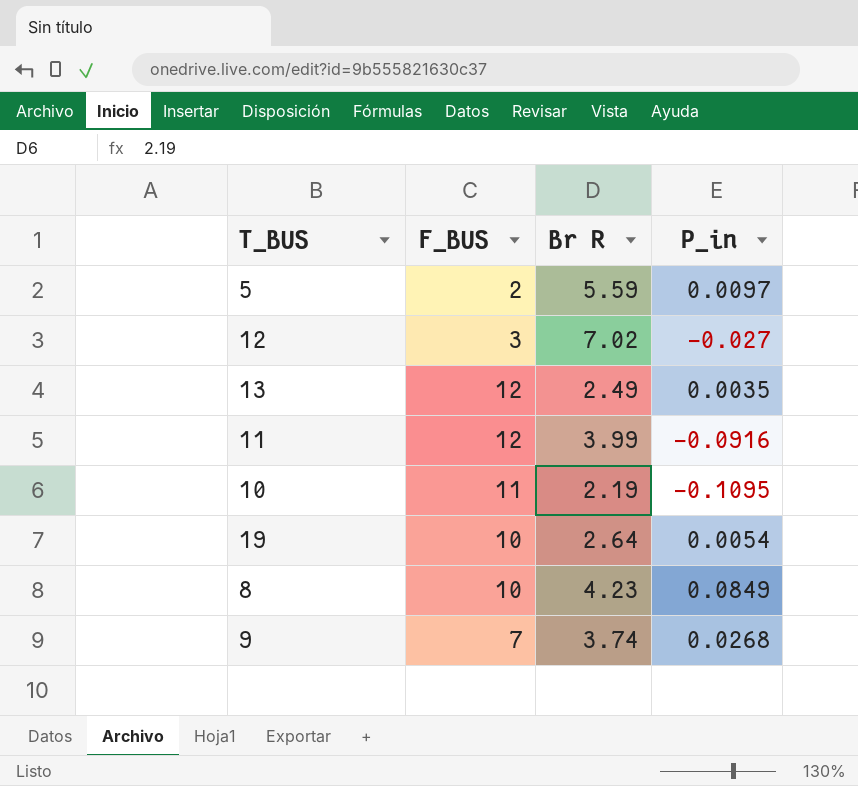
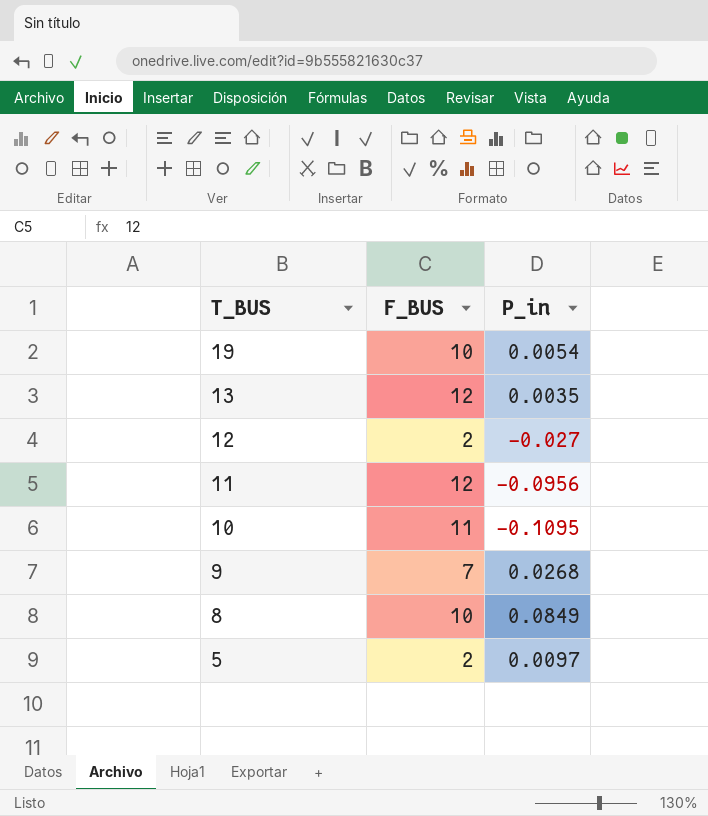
row order: none -> T_BUS descending
column Br R | position: 3 -> none
12 | F_BUS: 3 -> 2
11 | P_in: -0.0916 -> -0.0956

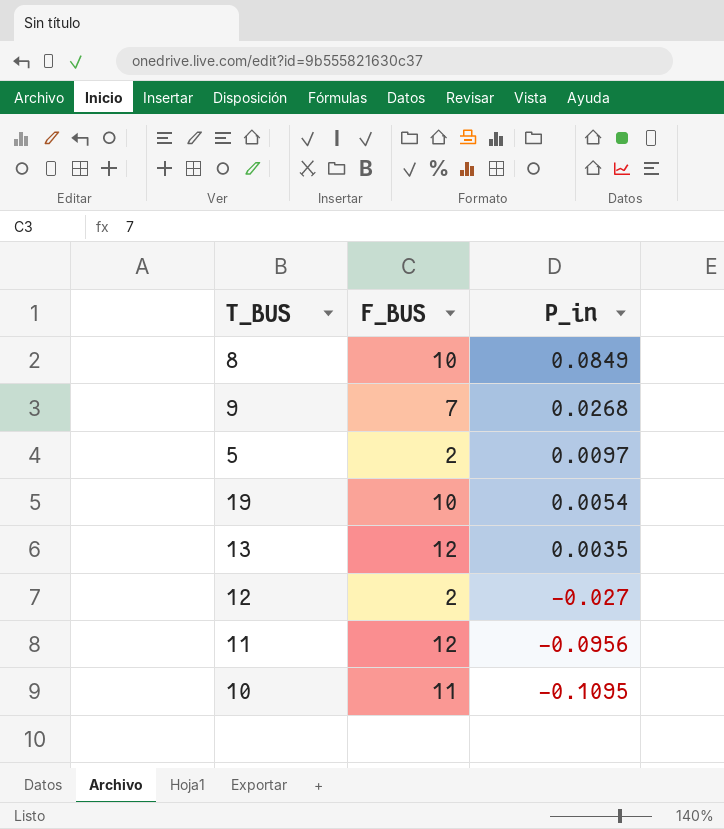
row order: T_BUS descending -> P_in descending

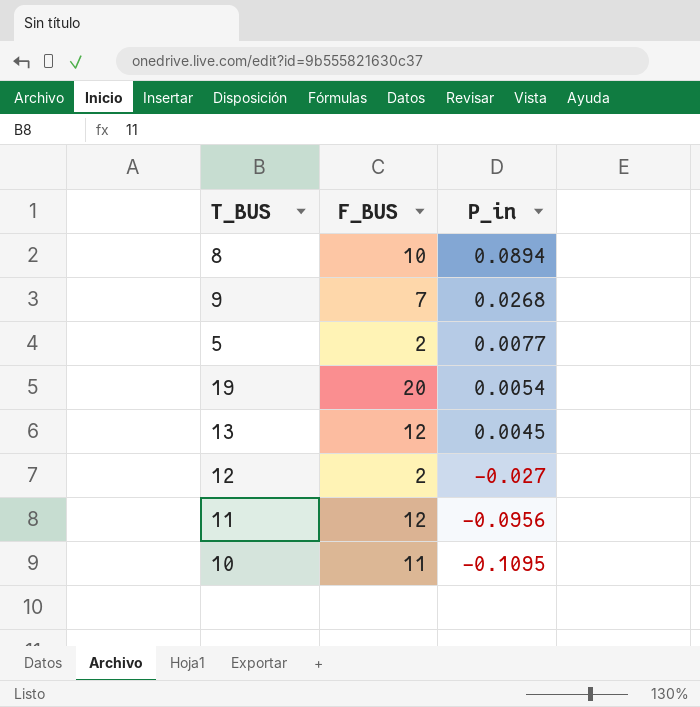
8 | P_in: 0.0849 -> 0.0894
5 | P_in: 0.0097 -> 0.0077
19 | F_BUS: 10 -> 20
13 | P_in: 0.0035 -> 0.0045

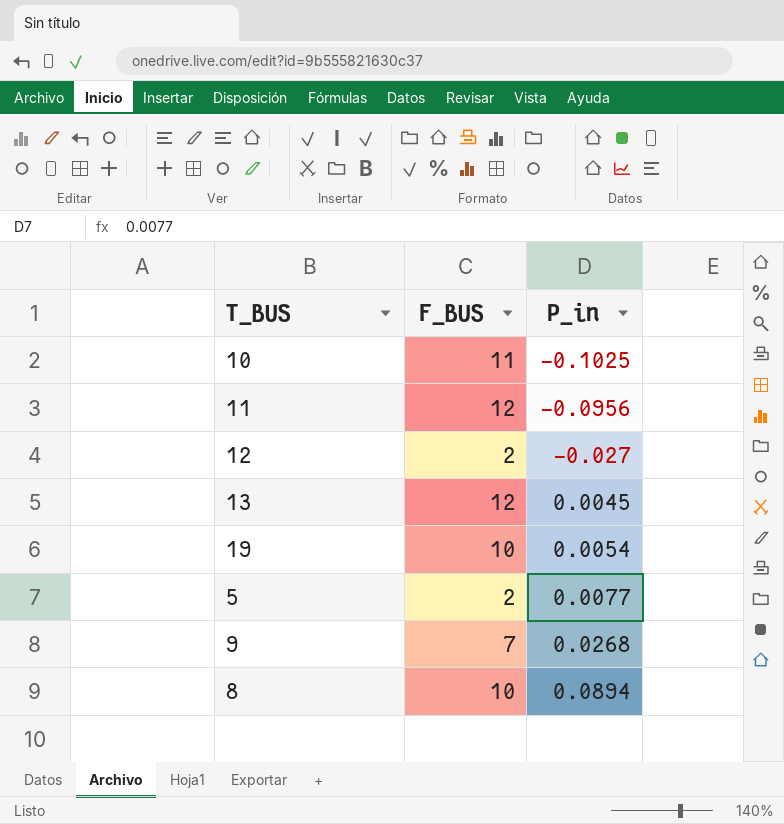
row order: P_in descending -> P_in ascending
10 | P_in: -0.1095 -> -0.1025
19 | F_BUS: 20 -> 10

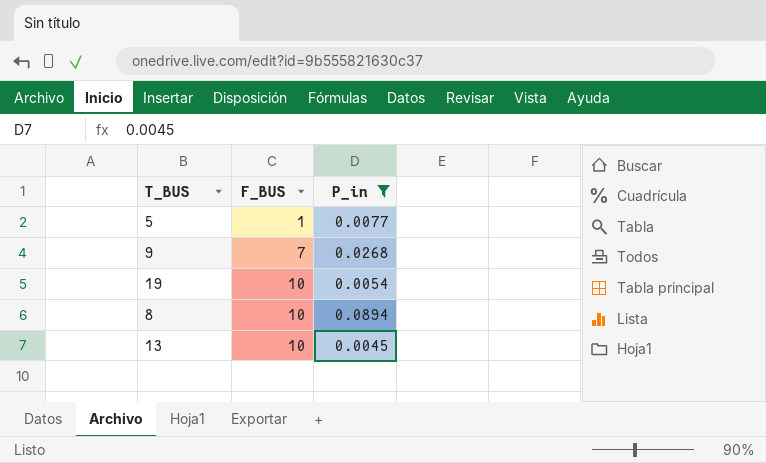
filter: none -> P_in >= 0.0045
row order: P_in ascending -> F_BUS ascending
5 | F_BUS: 2 -> 1
13 | F_BUS: 12 -> 10

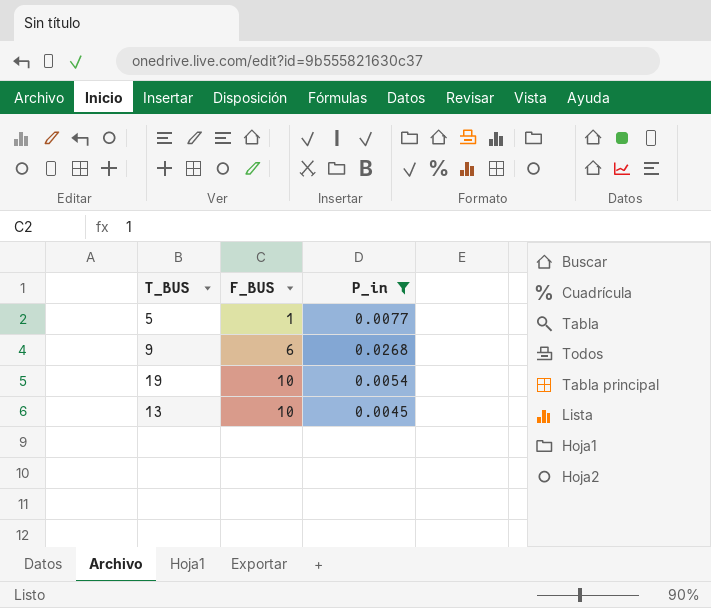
row 8: 10 | 0.0894 -> none
9 | F_BUS: 7 -> 6

